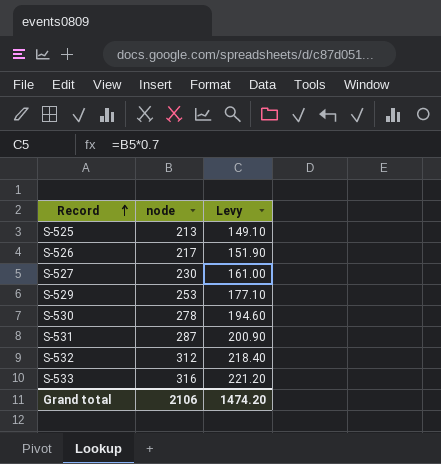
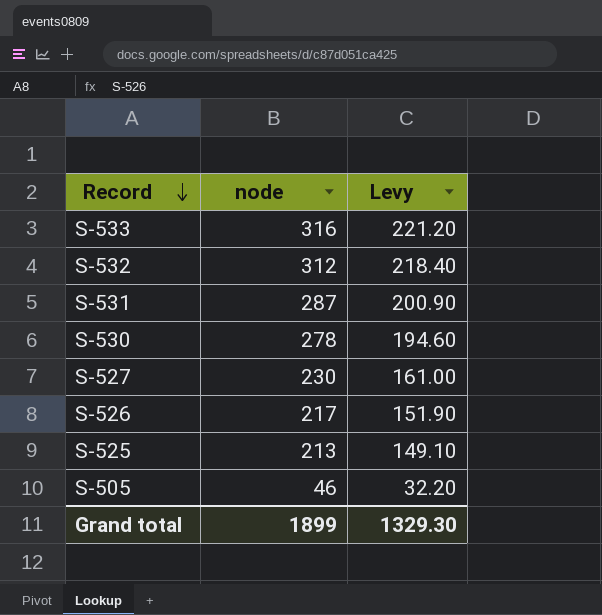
row order: Record ascending -> Record descending
row S-529: 253 | 177.10 -> none
row S-505: none -> 46 | 32.20
Grand total | node: 2106 -> 1899
Grand total | Levy: 1474.20 -> 1329.30

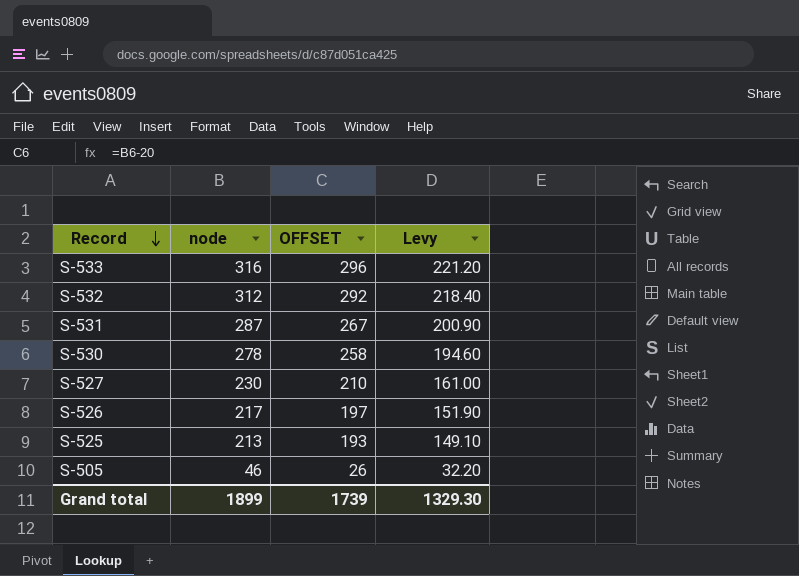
column OFFSET | formula: none -> [node] - 20

